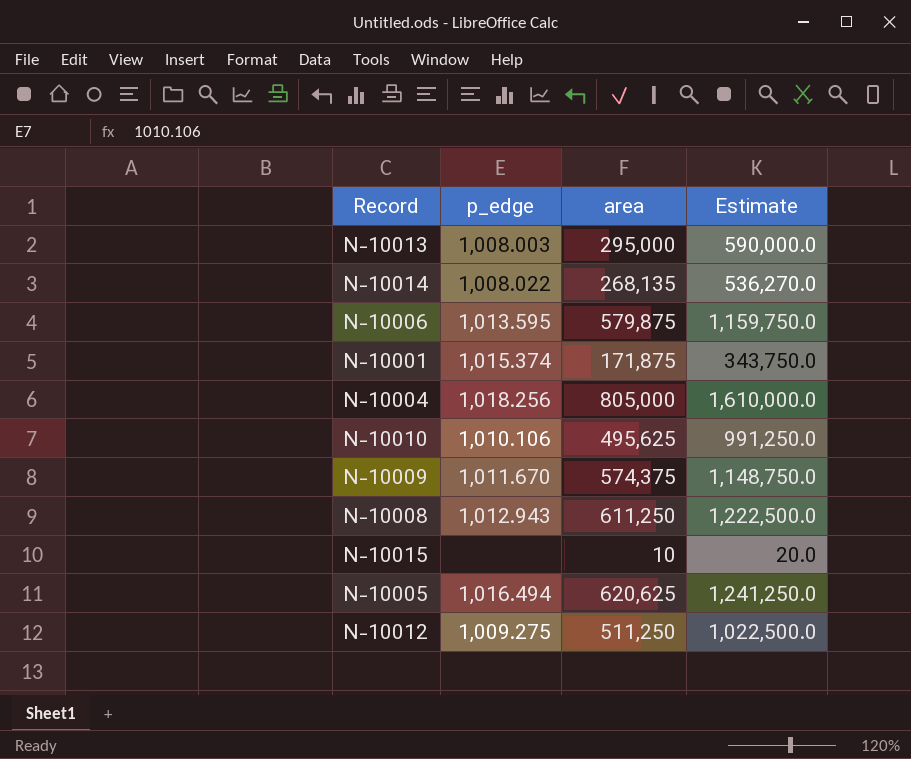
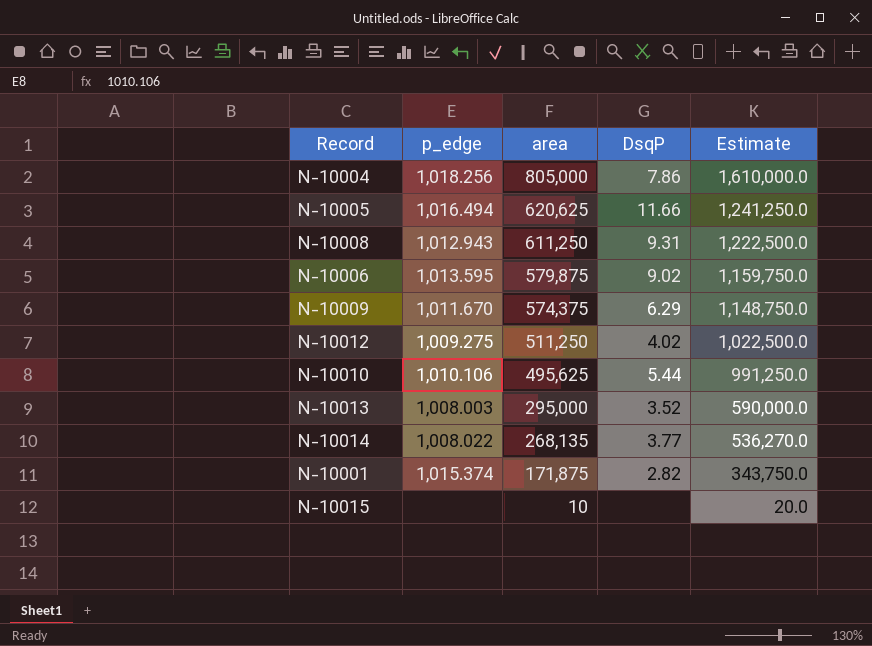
row order: none -> area descending
column DsqP | position: none -> 4

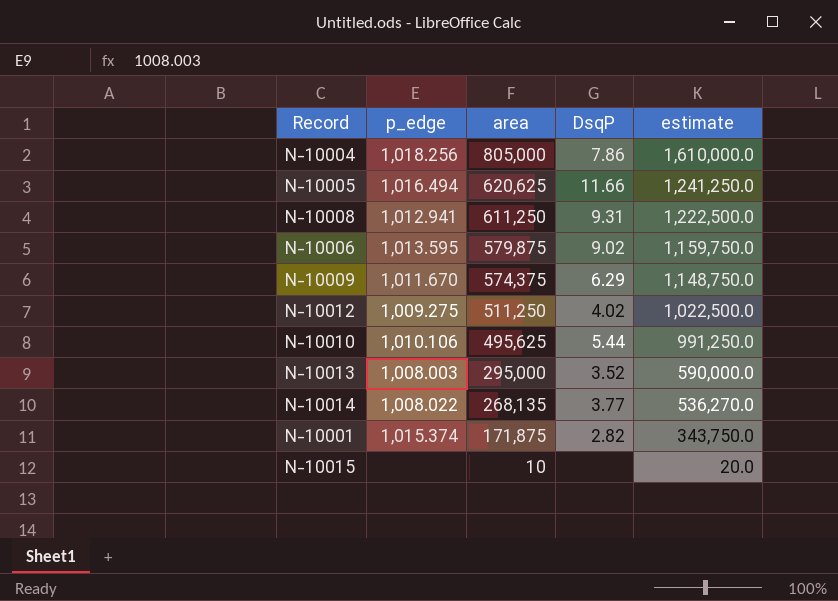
column name: Estimate -> estimate
N-10008 | p_edge: 1,012.943 -> 1,012.941

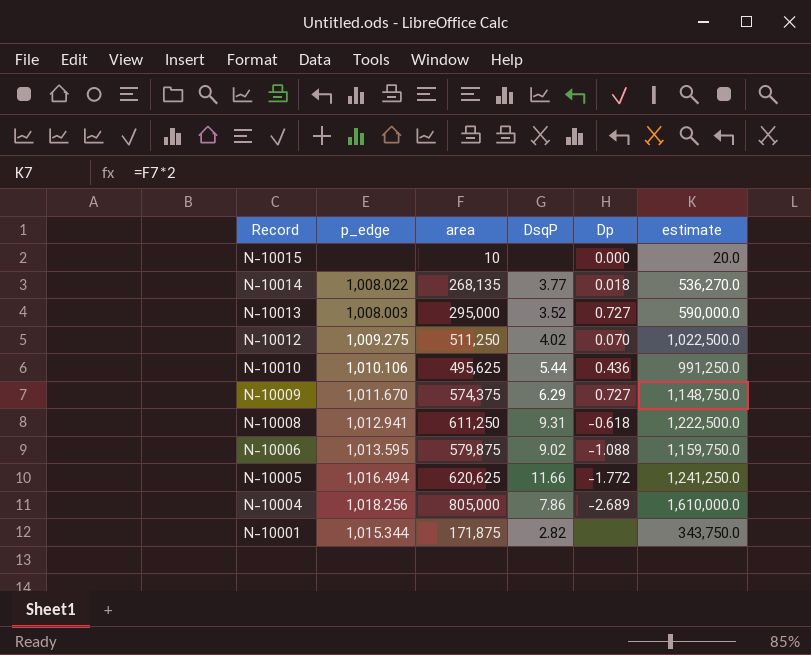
row order: area descending -> Record descending
column Dp | position: none -> 5
N-10001 | p_edge: 1,015.374 -> 1,015.344

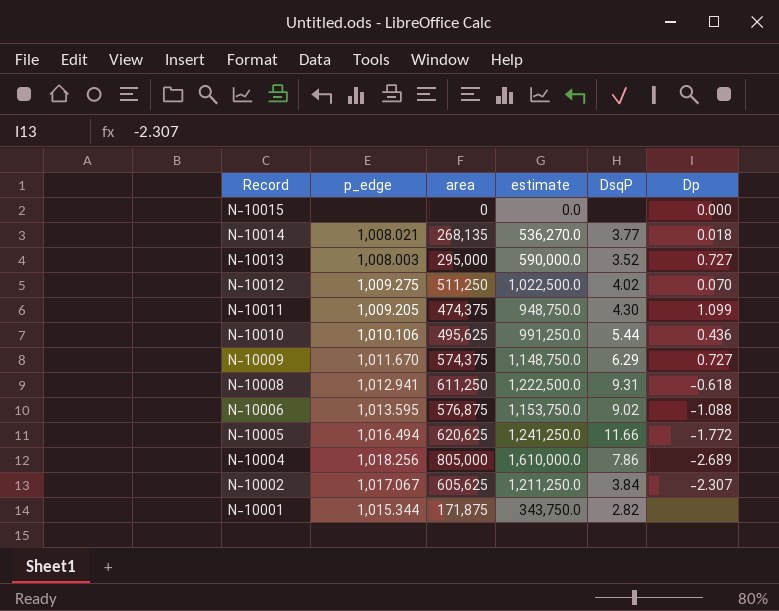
column estimate | position: 6 -> 4
N-10015 | area: 10 -> 0
N-10015 | estimate: 20.0 -> 0.0
N-10014 | p_edge: 1,008.022 -> 1,008.021
row N-10011: none -> 1,009.205 | 474,375 | 948,750.0 | 4.30 | 1.099
N-10006 | area: 579,875 -> 576,875
N-10006 | estimate: 1,159,750.0 -> 1,153,750.0
row N-10002: none -> 1,017.067 | 605,625 | 1,211,250.0 | 3.84 | -2.307

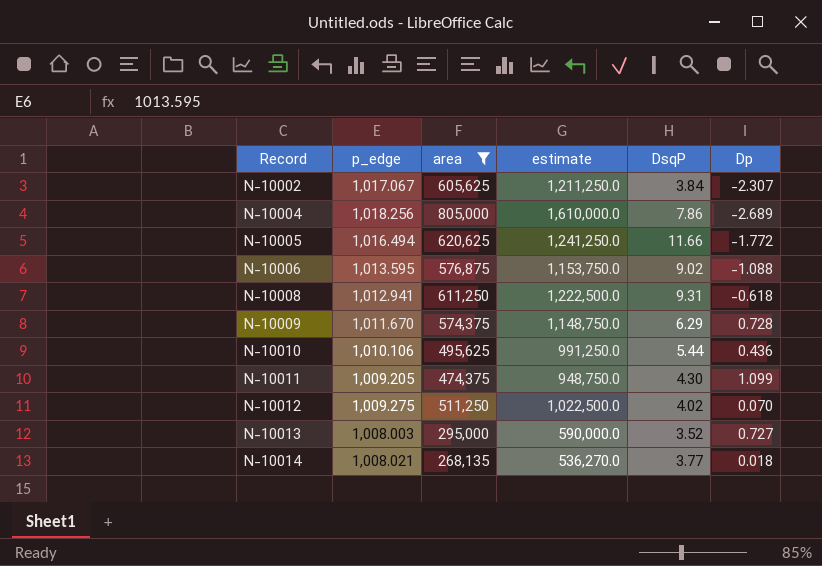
filter: none -> area >= 268,135
row order: Record descending -> Record ascending
N-10009 | Dp: 0.727 -> 0.728

